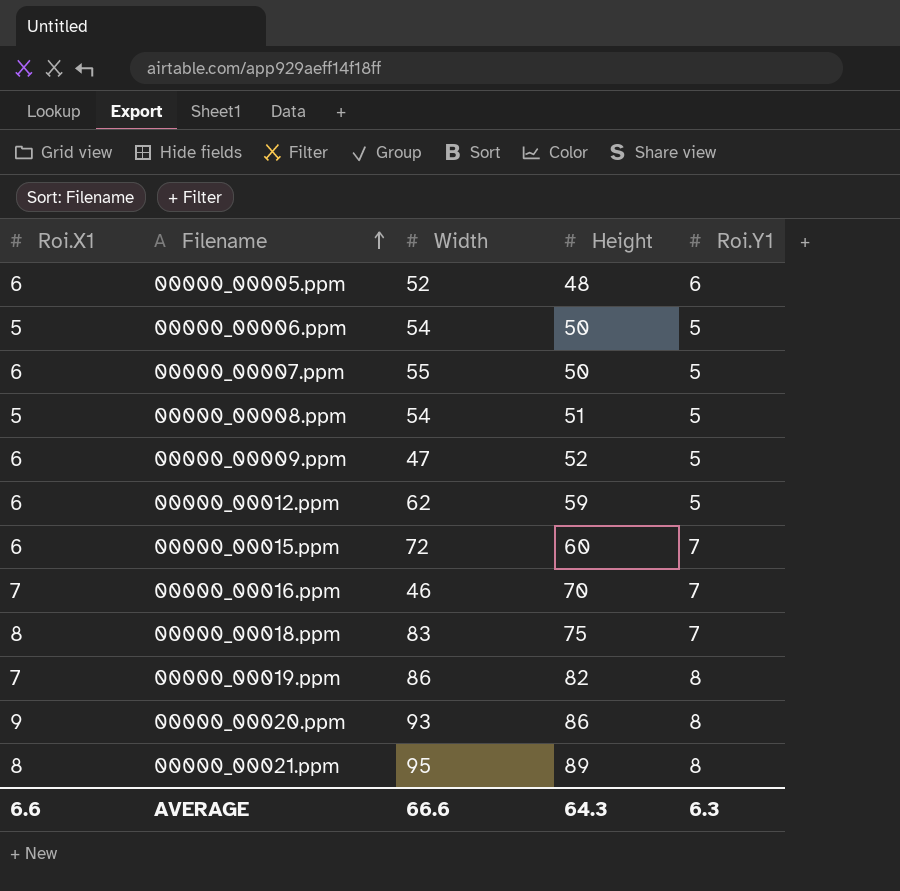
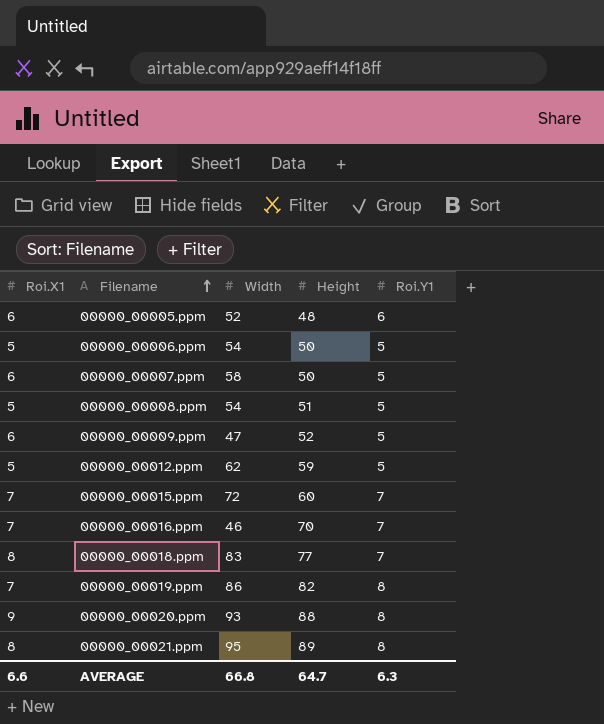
00000_00007.ppm | Width: 55 -> 58
00000_00012.ppm | Roi.X1: 6 -> 5
00000_00015.ppm | Roi.X1: 6 -> 7
00000_00018.ppm | Height: 75 -> 77
00000_00020.ppm | Height: 86 -> 88
AVERAGE | Width: 66.6 -> 66.8
AVERAGE | Height: 64.3 -> 64.7

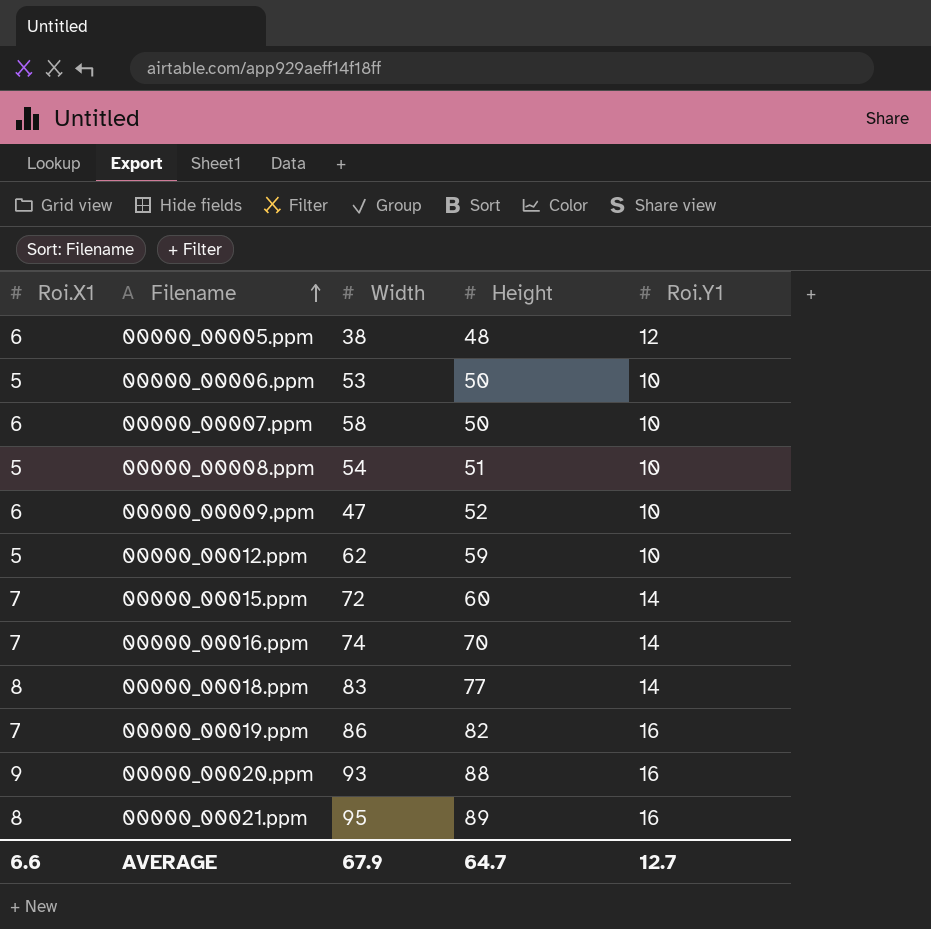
00000_00005.ppm | Width: 52 -> 38
00000_00005.ppm | Roi.Y1: 6 -> 12
00000_00006.ppm | Width: 54 -> 53
00000_00006.ppm | Roi.Y1: 5 -> 10
00000_00007.ppm | Roi.Y1: 5 -> 10
00000_00008.ppm | Roi.Y1: 5 -> 10
00000_00009.ppm | Roi.Y1: 5 -> 10
00000_00012.ppm | Roi.Y1: 5 -> 10
00000_00015.ppm | Roi.Y1: 7 -> 14
00000_00016.ppm | Width: 46 -> 74
00000_00016.ppm | Roi.Y1: 7 -> 14
00000_00018.ppm | Roi.Y1: 7 -> 14
00000_00019.ppm | Roi.Y1: 8 -> 16
00000_00020.ppm | Roi.Y1: 8 -> 16
00000_00021.ppm | Roi.Y1: 8 -> 16
AVERAGE | Width: 66.8 -> 67.9
AVERAGE | Roi.Y1: 6.3 -> 12.7

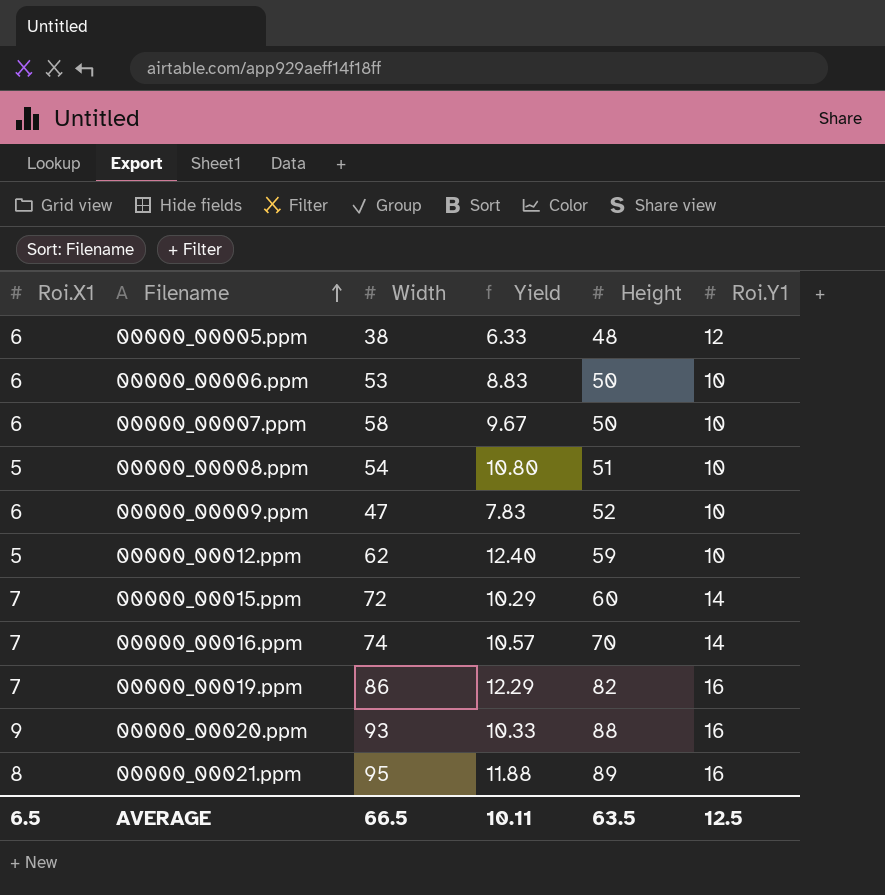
column Yield | formula: none -> [Width] / [Roi.X1]
row 00000_00018.ppm: 8 | 83 | 77 | 14 -> none
00000_00006.ppm | Roi.X1: 5 -> 6
AVERAGE | Roi.X1: 6.6 -> 6.5
AVERAGE | Width: 67.9 -> 66.5
AVERAGE | Height: 64.7 -> 63.5
AVERAGE | Roi.Y1: 12.7 -> 12.5

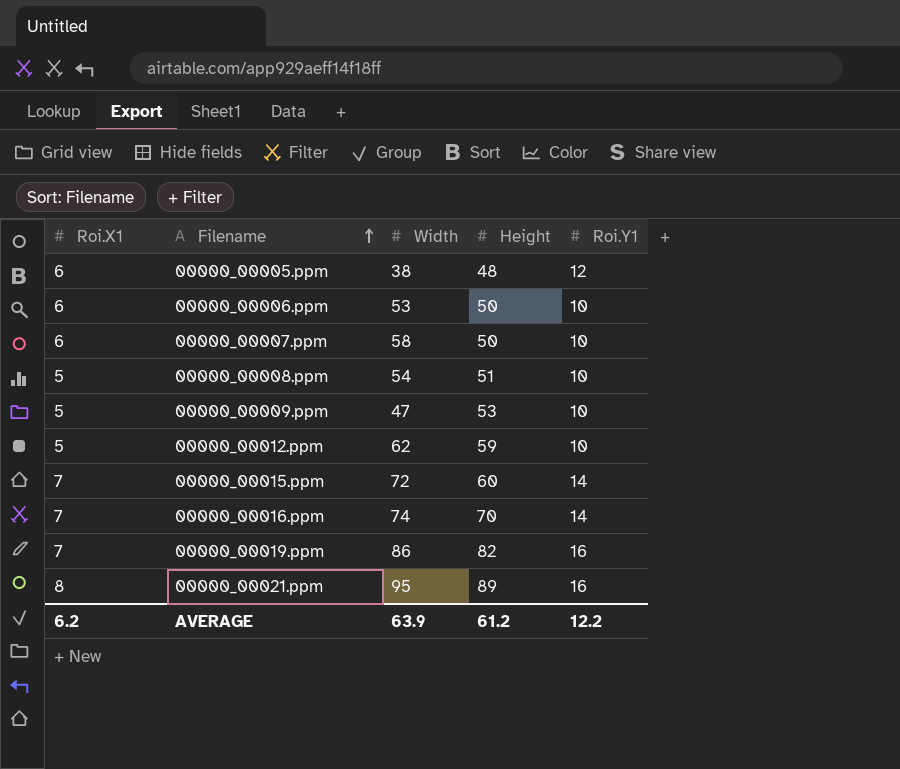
column Yield | formula: [Width] / [Roi.X1] -> none
row 00000_00020.ppm: 9 | 93 | 10.33 | 88 | 16 -> none
00000_00009.ppm | Roi.X1: 6 -> 5
00000_00009.ppm | Height: 52 -> 53
AVERAGE | Roi.X1: 6.5 -> 6.2
AVERAGE | Width: 66.5 -> 63.9
AVERAGE | Height: 63.5 -> 61.2
AVERAGE | Roi.Y1: 12.5 -> 12.2

